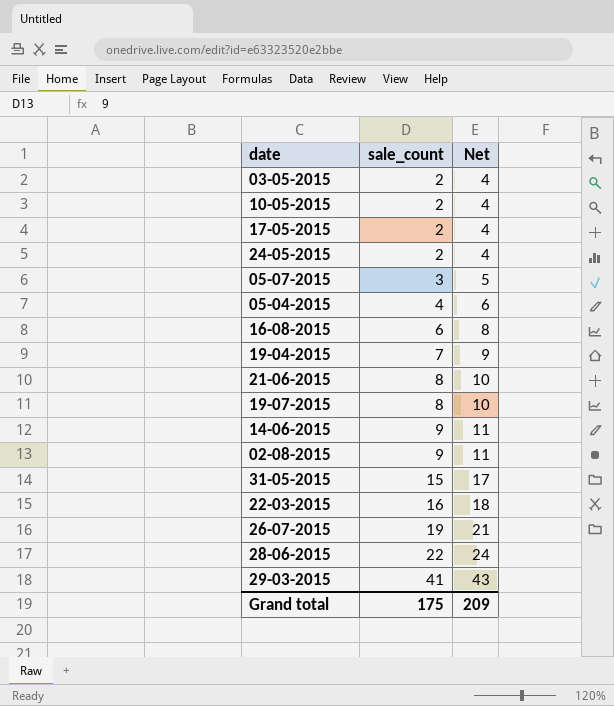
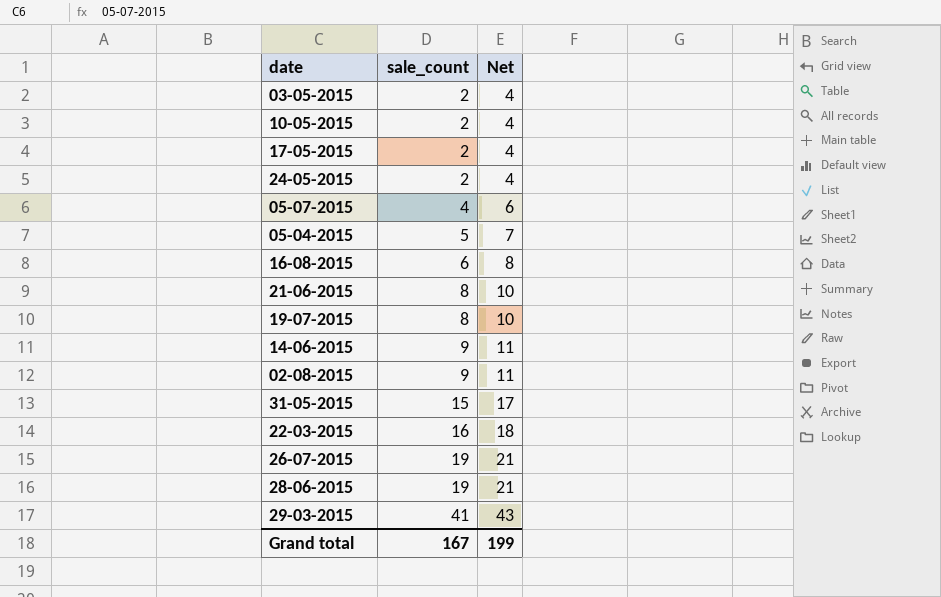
row 19-04-2015: 7 | 9 -> none
05-07-2015 | sale_count: 3 -> 4
05-07-2015 | Net: 5 -> 6
05-04-2015 | sale_count: 4 -> 5
05-04-2015 | Net: 6 -> 7
28-06-2015 | sale_count: 22 -> 19
28-06-2015 | Net: 24 -> 21
Grand total | sale_count: 175 -> 167
Grand total | Net: 209 -> 199

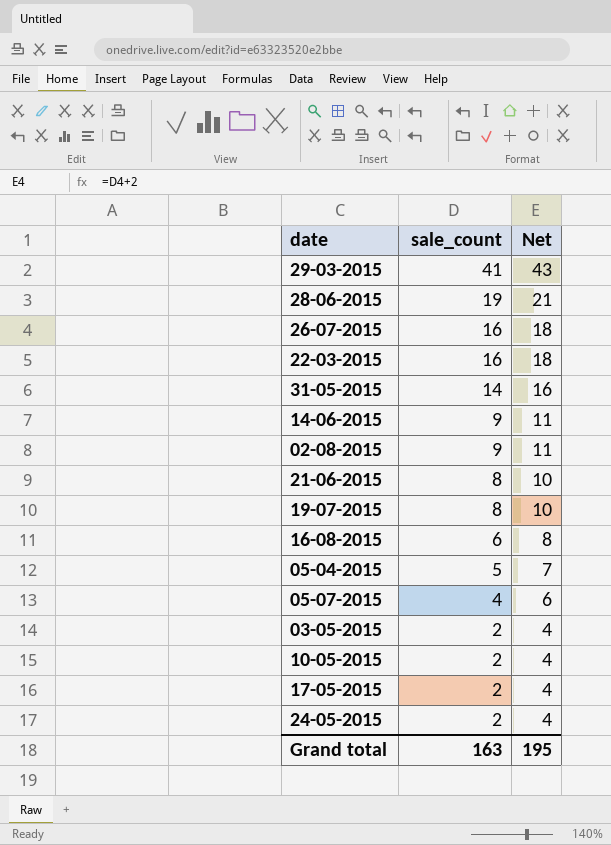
row order: sale_count ascending -> sale_count descending
26-07-2015 | sale_count: 19 -> 16
26-07-2015 | Net: 21 -> 18
31-05-2015 | sale_count: 15 -> 14
31-05-2015 | Net: 17 -> 16
Grand total | sale_count: 167 -> 163
Grand total | Net: 199 -> 195

